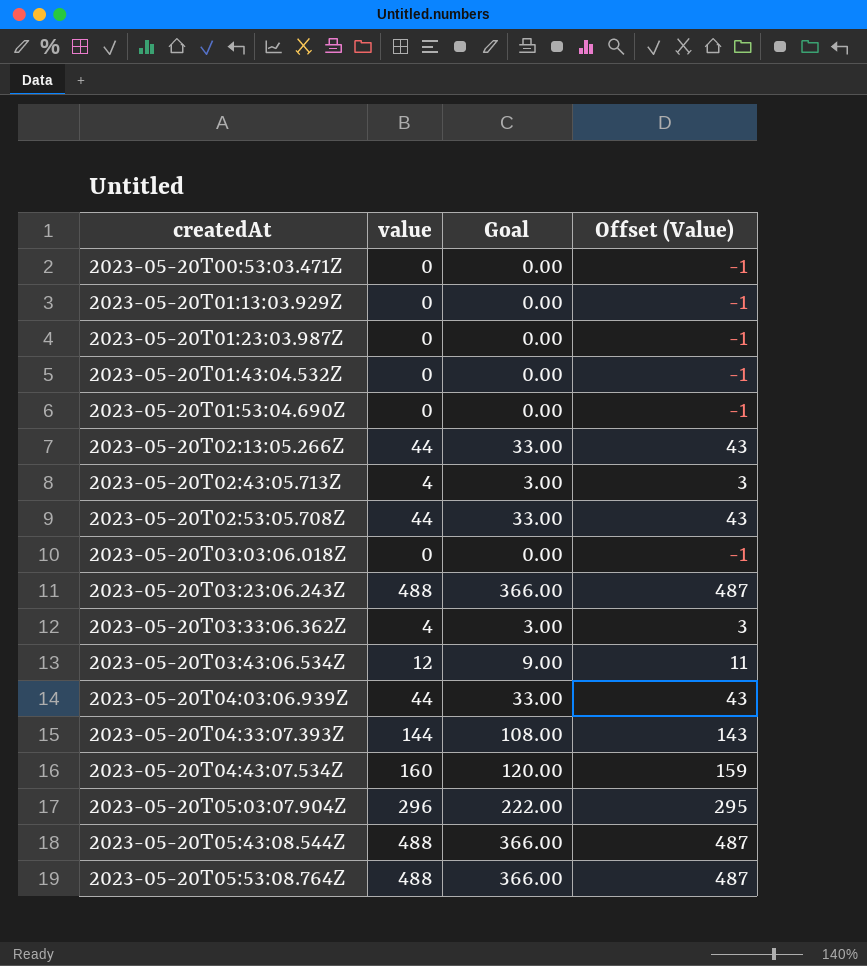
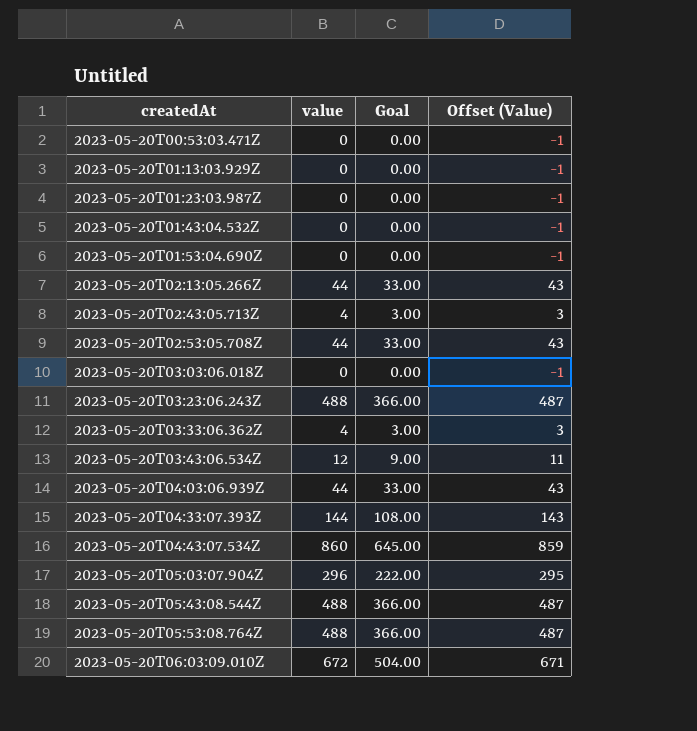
2023-05-20T04:43:07.534Z | value: 160 -> 860
2023-05-20T04:43:07.534Z | Goal: 120.00 -> 645.00
2023-05-20T04:43:07.534Z | Offset (Value): 159 -> 859
row 2023-05-20T06:03:09.010Z: none -> 672 | 504.00 | 671

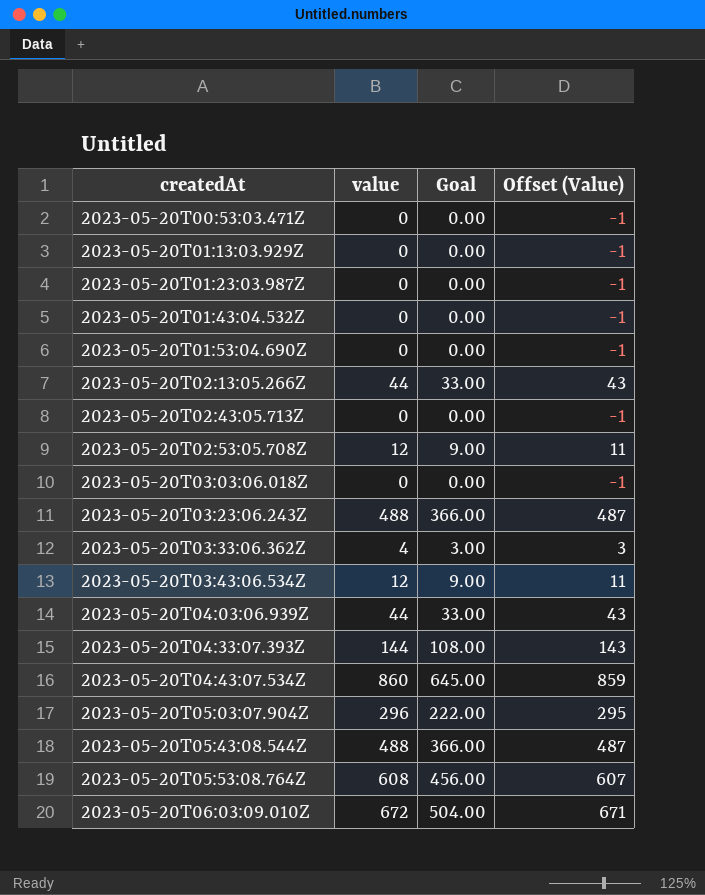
2023-05-20T02:43:05.713Z | value: 4 -> 0
2023-05-20T02:43:05.713Z | Goal: 3.00 -> 0.00
2023-05-20T02:43:05.713Z | Offset (Value): 3 -> -1
2023-05-20T02:53:05.708Z | value: 44 -> 12
2023-05-20T02:53:05.708Z | Goal: 33.00 -> 9.00
2023-05-20T02:53:05.708Z | Offset (Value): 43 -> 11
2023-05-20T05:53:08.764Z | value: 488 -> 608
2023-05-20T05:53:08.764Z | Goal: 366.00 -> 456.00
2023-05-20T05:53:08.764Z | Offset (Value): 487 -> 607

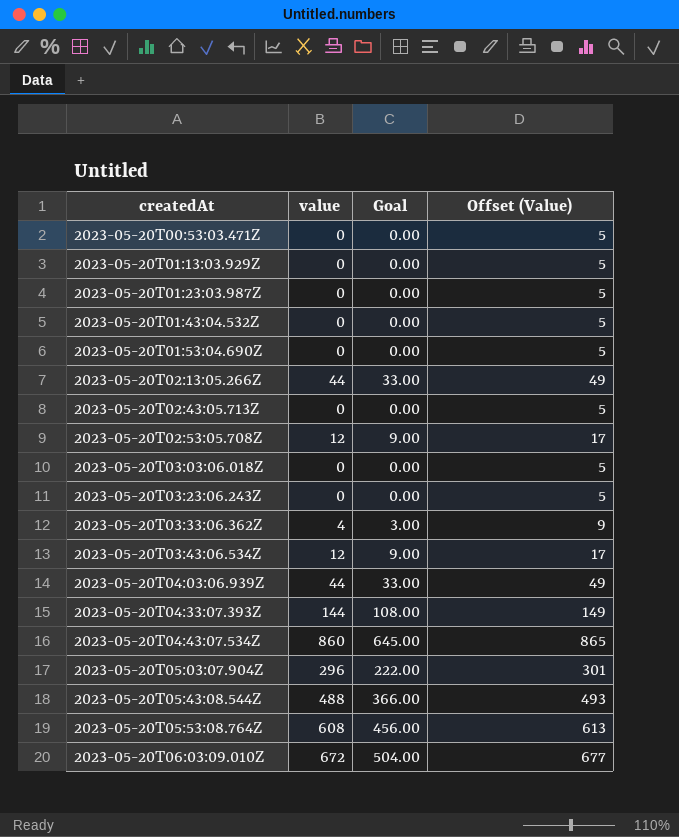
column Offset (Value) | formula: [value] - 1 -> [value] + 5
2023-05-20T03:23:06.243Z | value: 488 -> 0
2023-05-20T03:23:06.243Z | Goal: 366.00 -> 0.00

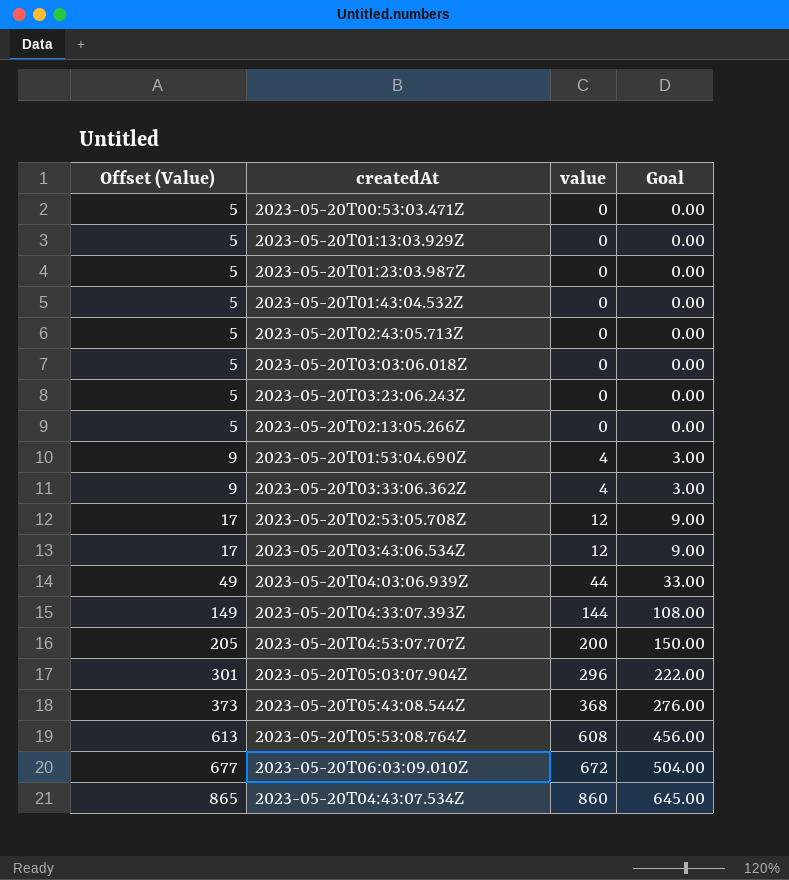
row order: createdAt ascending -> Offset (Value) ascending
column Offset (Value) | position: 4 -> 1
2023-05-20T02:13:05.266Z | Offset (Value): 49 -> 5
2023-05-20T02:13:05.266Z | value: 44 -> 0
2023-05-20T02:13:05.266Z | Goal: 33.00 -> 0.00
2023-05-20T01:53:04.690Z | Offset (Value): 5 -> 9
2023-05-20T01:53:04.690Z | value: 0 -> 4
2023-05-20T01:53:04.690Z | Goal: 0.00 -> 3.00
row 2023-05-20T04:53:07.707Z: none -> 205 | 200 | 150.00
2023-05-20T05:43:08.544Z | Offset (Value): 493 -> 373
2023-05-20T05:43:08.544Z | value: 488 -> 368
2023-05-20T05:43:08.544Z | Goal: 366.00 -> 276.00

